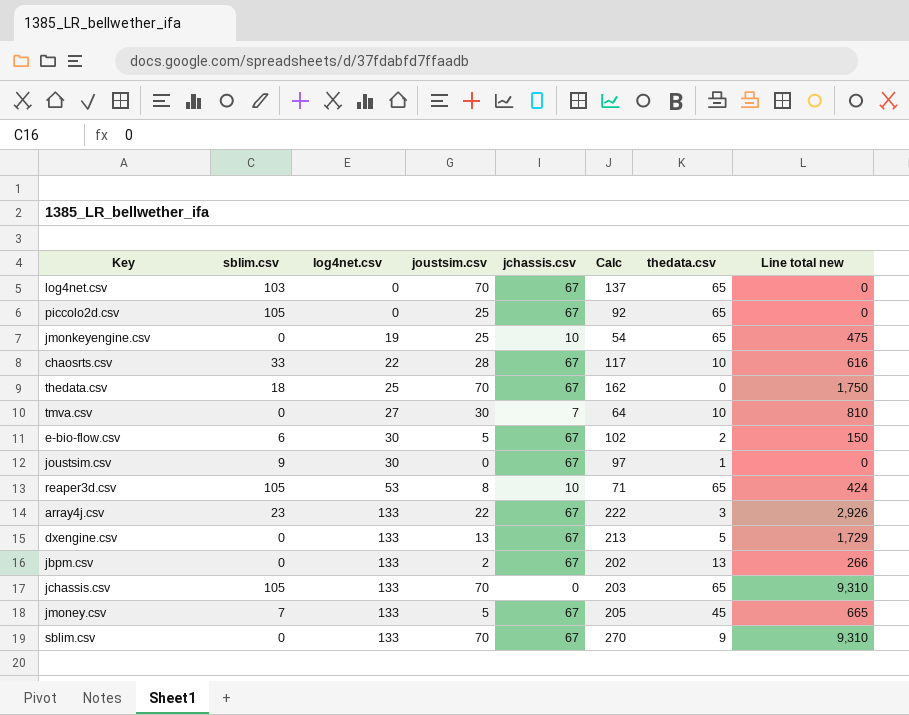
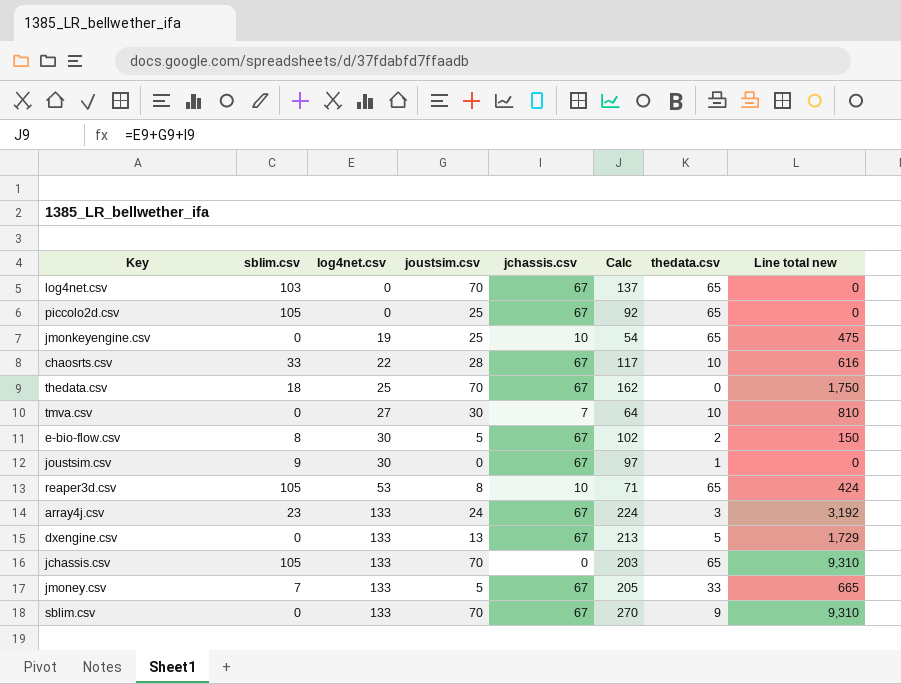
row jbpm.csv: 0 | 133 | 2 | 67 | 202 | 13 | 266 -> none
e-bio-flow.csv | sblim.csv: 6 -> 8
array4j.csv | joustsim.csv: 22 -> 24
array4j.csv | Calc: 222 -> 224
array4j.csv | Line total new: 2,926 -> 3,192
jmoney.csv | thedata.csv: 45 -> 33

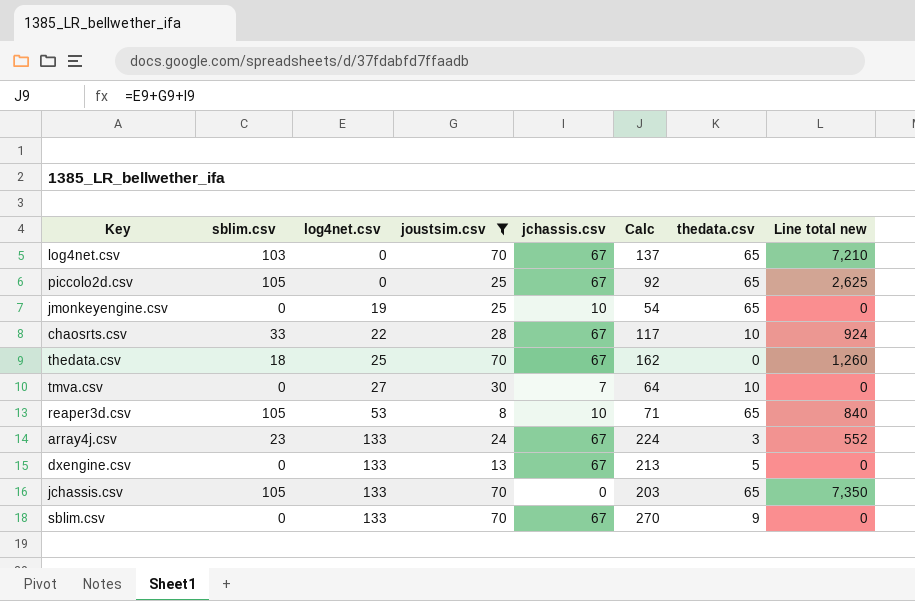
filter: none -> joustsim.csv >= 8
column Line total new | formula: [log4net.csv] * [joustsim.csv] -> [sblim.csv] * [joustsim.csv]

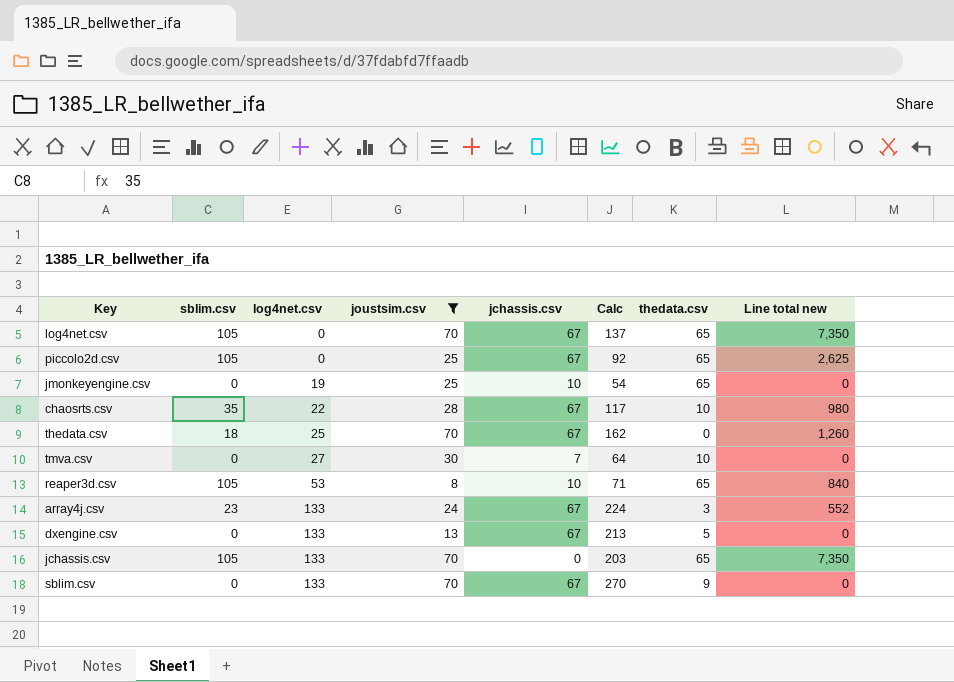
log4net.csv | sblim.csv: 103 -> 105
log4net.csv | Line total new: 7,210 -> 7,350
chaosrts.csv | sblim.csv: 33 -> 35
chaosrts.csv | Line total new: 924 -> 980

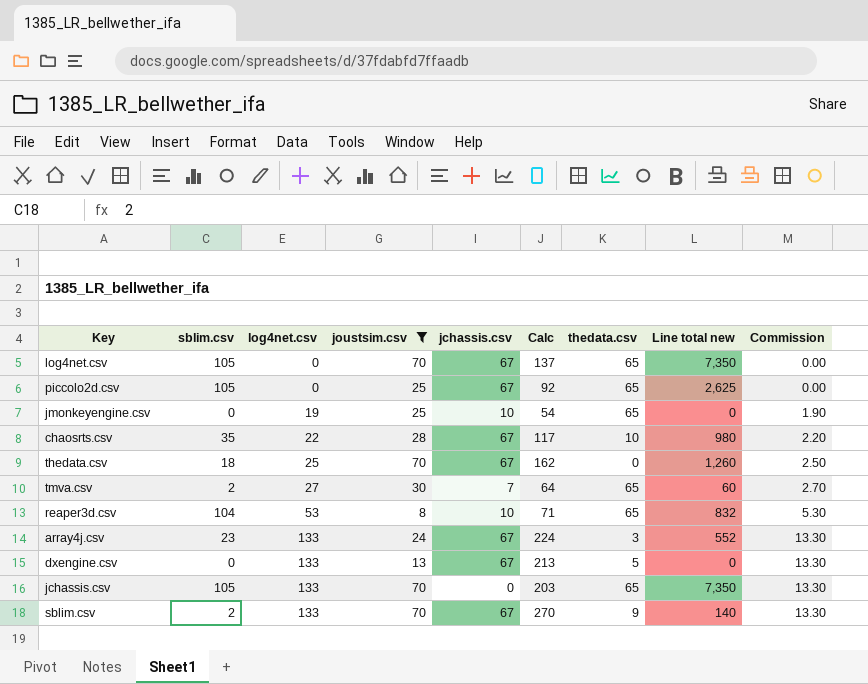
column Commission | formula: none -> [log4net.csv] * 0.1
tmva.csv | sblim.csv: 0 -> 2
tmva.csv | thedata.csv: 10 -> 65
tmva.csv | Line total new: 0 -> 60
reaper3d.csv | sblim.csv: 105 -> 104
reaper3d.csv | Line total new: 840 -> 832
sblim.csv | sblim.csv: 0 -> 2
sblim.csv | Line total new: 0 -> 140

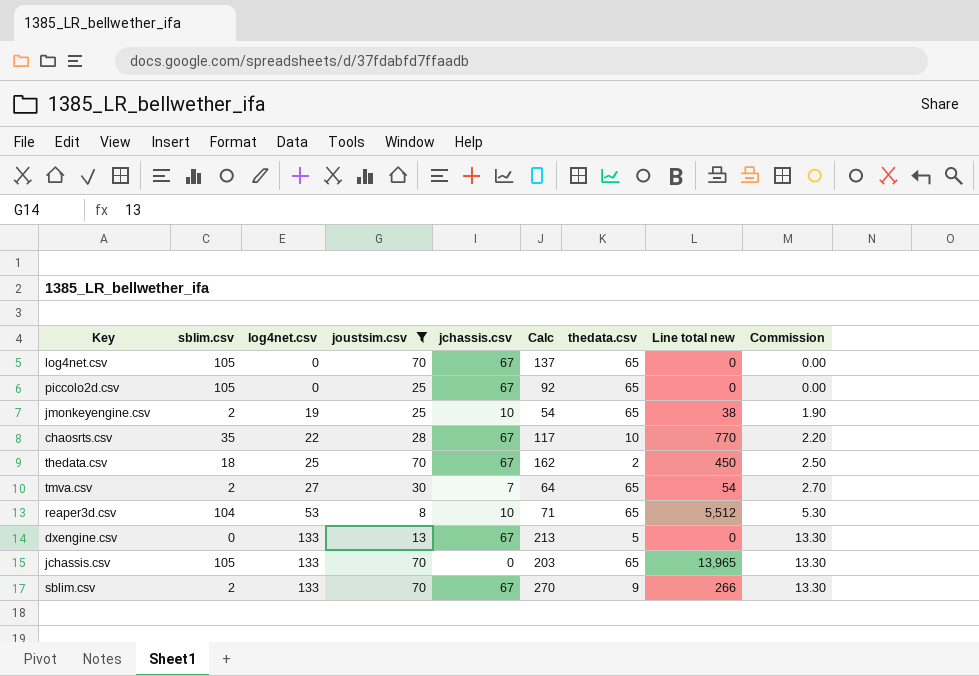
column Line total new | formula: [sblim.csv] * [joustsim.csv] -> [sblim.csv] * [log4net.csv]
row array4j.csv: 23 | 133 | 24 | 67 | 224 | 3 | 552 | 13.30 -> none
jmonkeyengine.csv | sblim.csv: 0 -> 2
thedata.csv | thedata.csv: 0 -> 2

